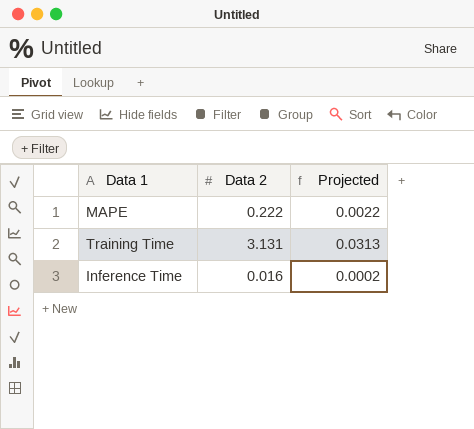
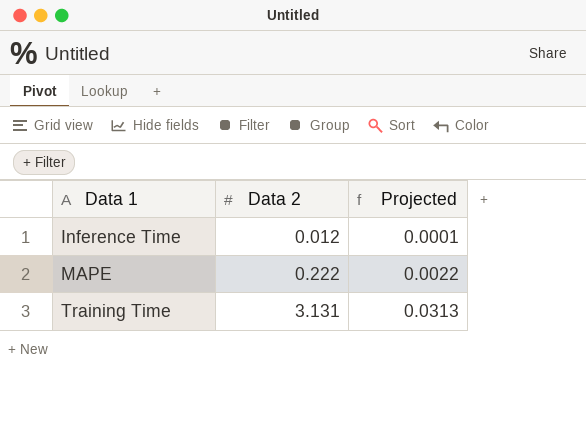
row order: none -> Data 1 ascending
Inference Time | Data 2: 0.016 -> 0.012
Inference Time | Projected: 0.0002 -> 0.0001

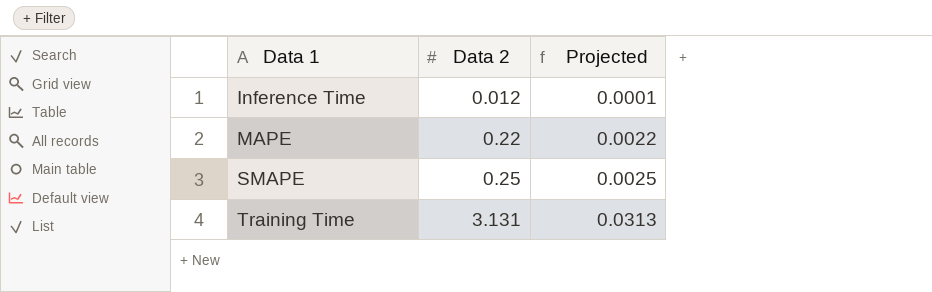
MAPE | Data 2: 0.222 -> 0.22
row SMAPE: none -> 0.25 | 0.0025

